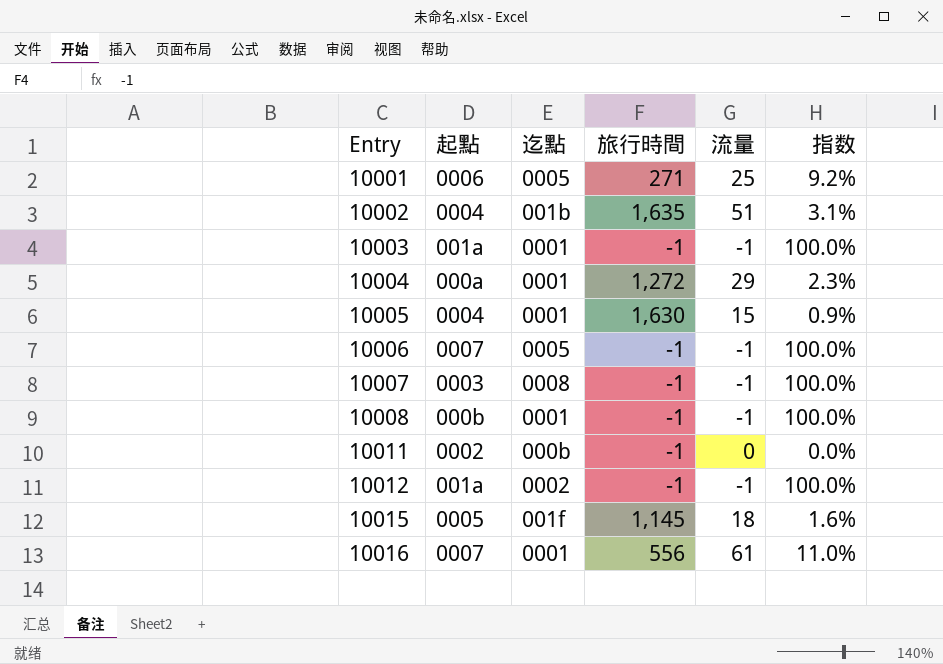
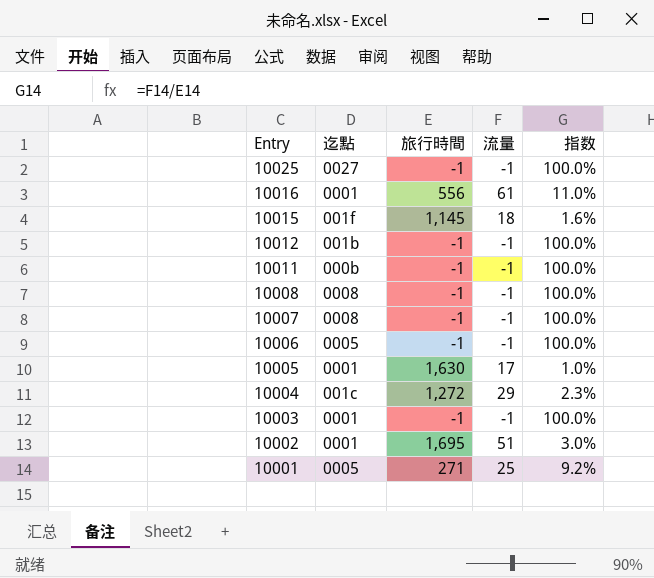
row order: Entry ascending -> Entry descending
column 起點 | position: 2 -> none
row 10025: none -> 0027 | -1 | -1 | 100.0%
10012 | 迄點: 0002 -> 001b
10011 | 流量: 0 -> -1
10011 | 指数: 0.0% -> 100.0%
10008 | 迄點: 0001 -> 0008
10005 | 流量: 15 -> 17
10005 | 指数: 0.9% -> 1.0%
10004 | 迄點: 0001 -> 001c
10002 | 迄點: 001b -> 0001
10002 | 旅行時間: 1,635 -> 1,695
10002 | 指数: 3.1% -> 3.0%

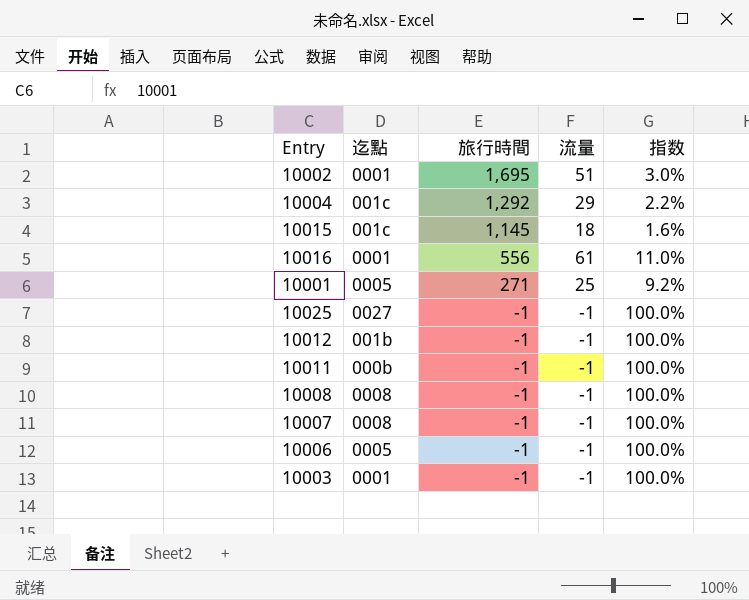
row order: Entry descending -> 旅行時間 descending
row 10005: 0001 | 1,630 | 17 | 1.0% -> none
10004 | 旅行時間: 1,272 -> 1,292
10004 | 指数: 2.3% -> 2.2%
10015 | 迄點: 001f -> 001c

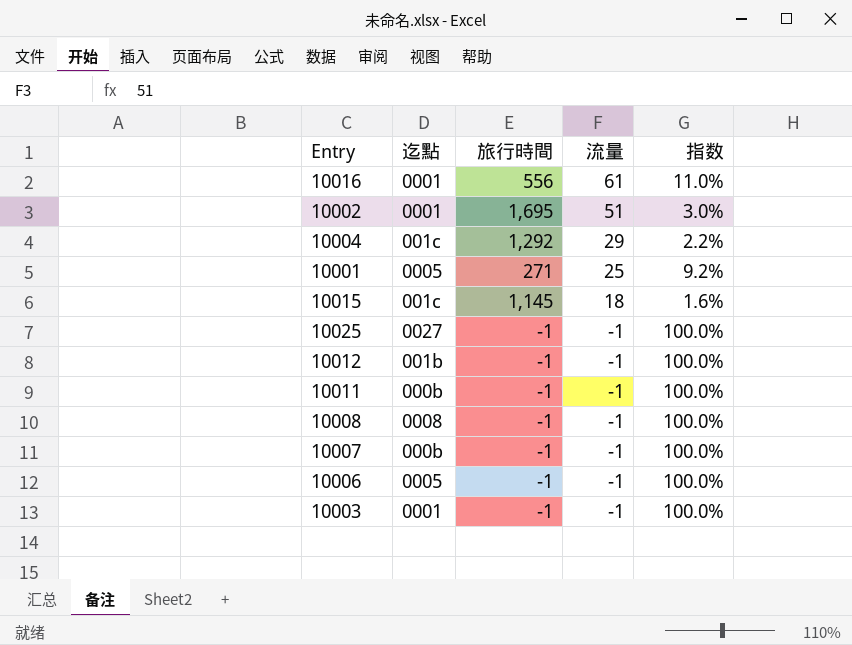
row order: 旅行時間 descending -> 流量 descending
10007 | 迄點: 0008 -> 000b

